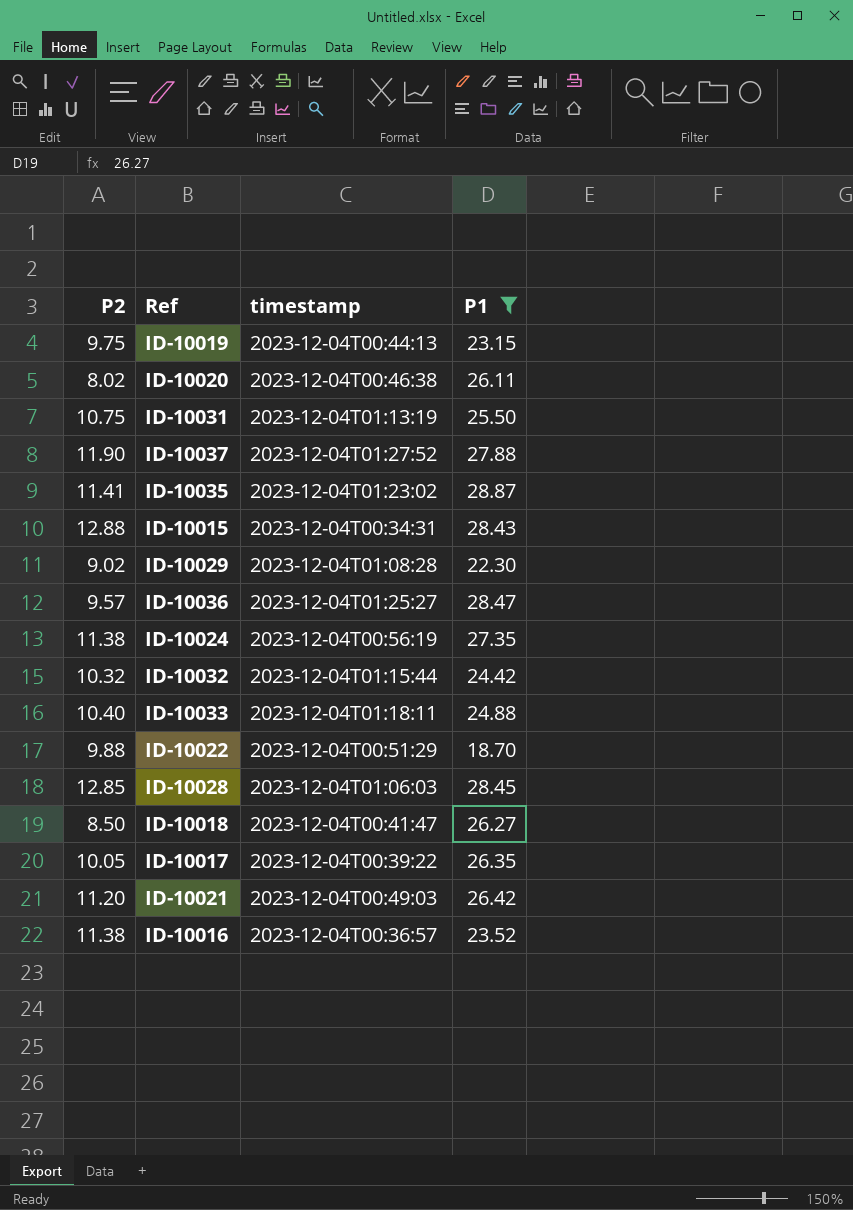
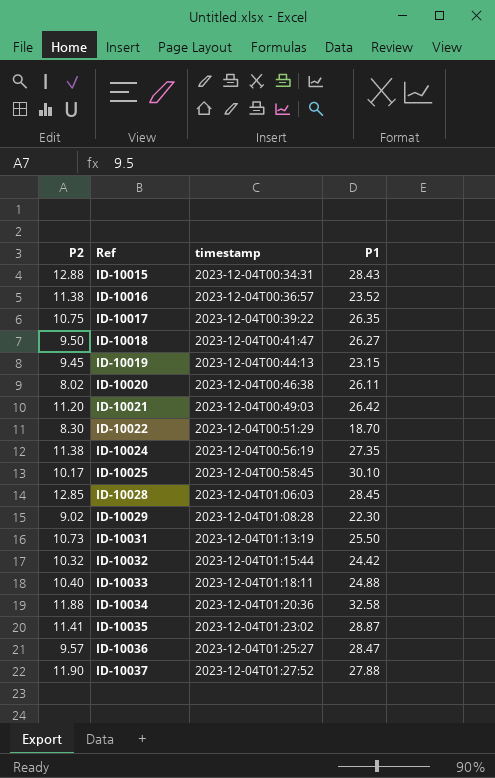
filter: P1 <= 28.87 -> none
row order: none -> Ref ascending
ID-10017 | P2: 10.05 -> 10.75
ID-10018 | P2: 8.50 -> 9.50
ID-10019 | P2: 9.75 -> 9.45
ID-10022 | P2: 9.88 -> 8.30
ID-10031 | P2: 10.75 -> 10.73

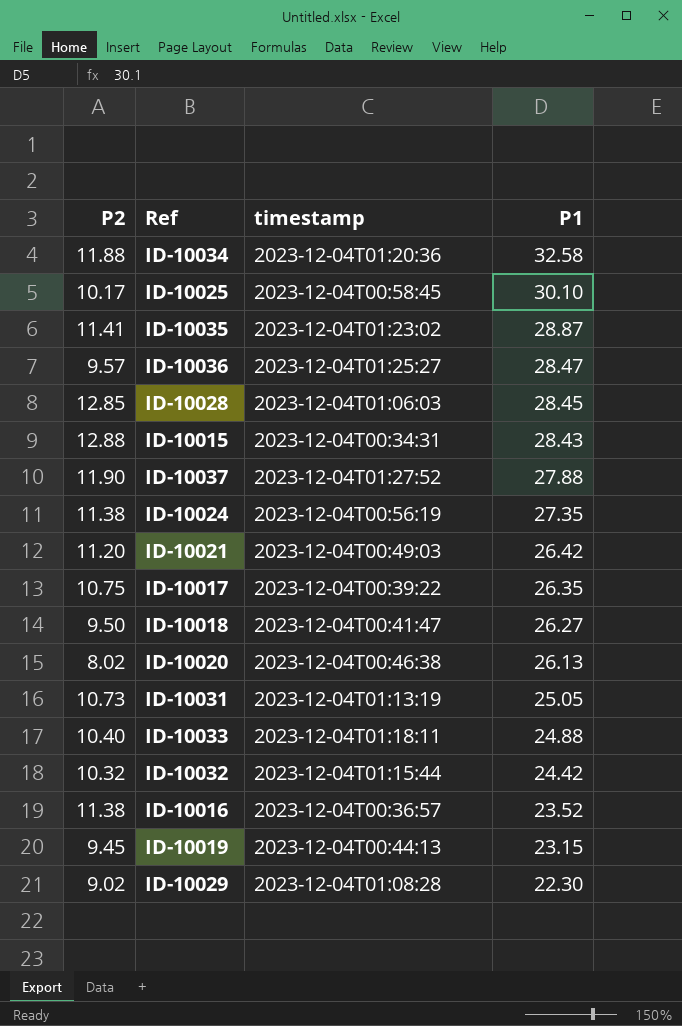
row order: Ref ascending -> P1 descending
row ID-10022: 8.30 | 2023-12-04T00:51:29 | 18.70 -> none
ID-10020 | P1: 26.11 -> 26.13
ID-10031 | P1: 25.50 -> 25.05

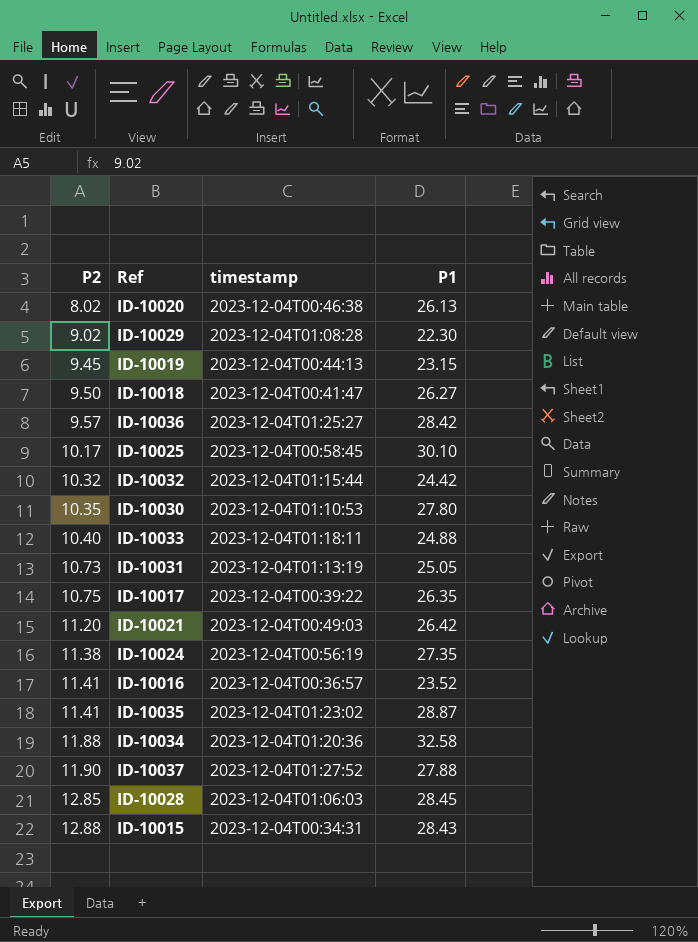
row order: P1 descending -> P2 ascending
ID-10036 | P1: 28.47 -> 28.42
row ID-10030: none -> 10.35 | 2023-12-04T01:10:53 | 27.80
ID-10016 | P2: 11.38 -> 11.41

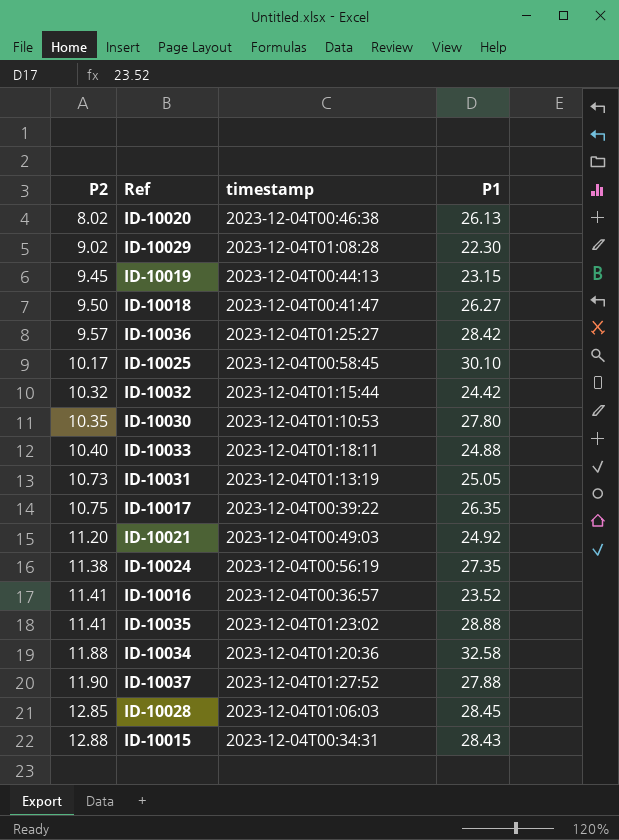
ID-10021 | P1: 26.42 -> 24.92
ID-10035 | P1: 28.87 -> 28.88

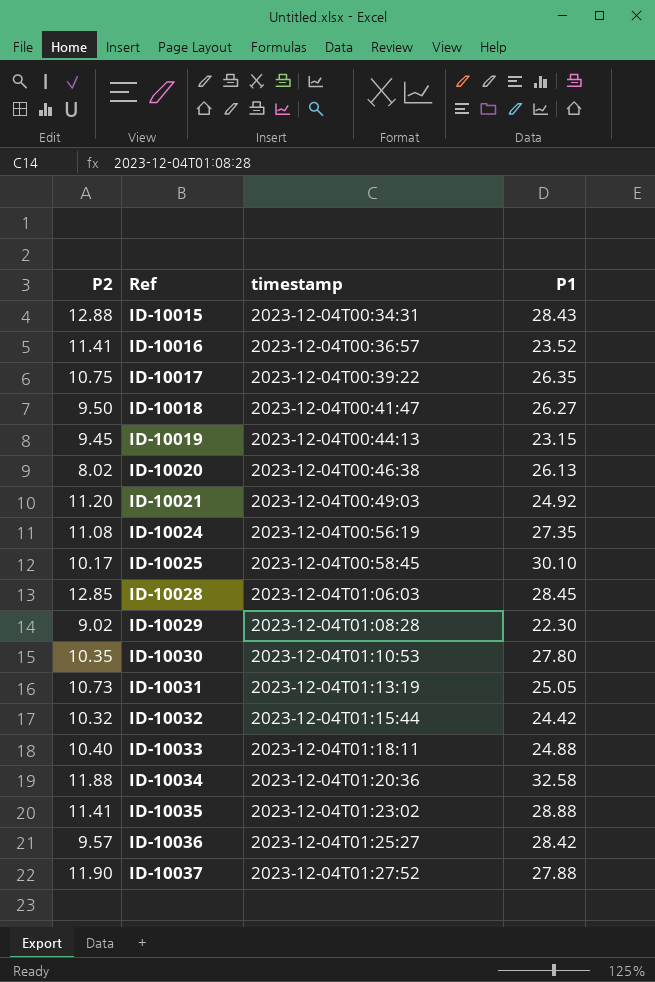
row order: P2 ascending -> Ref ascending
ID-10024 | P2: 11.38 -> 11.08

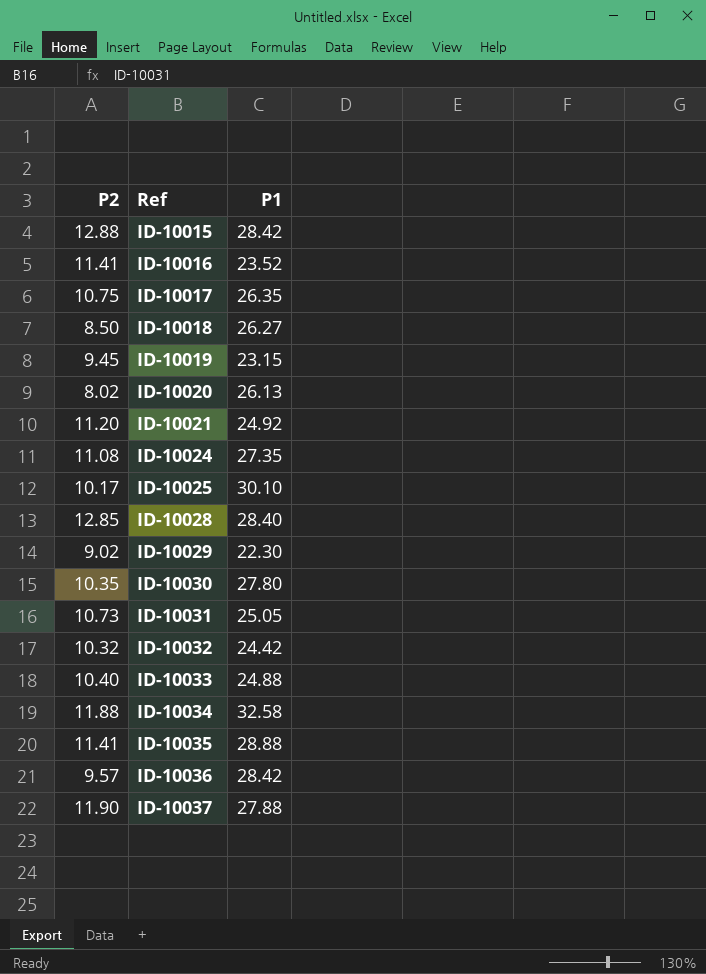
column timestamp | position: 3 -> none
ID-10015 | P1: 28.43 -> 28.42
ID-10018 | P2: 9.50 -> 8.50
ID-10028 | P1: 28.45 -> 28.40

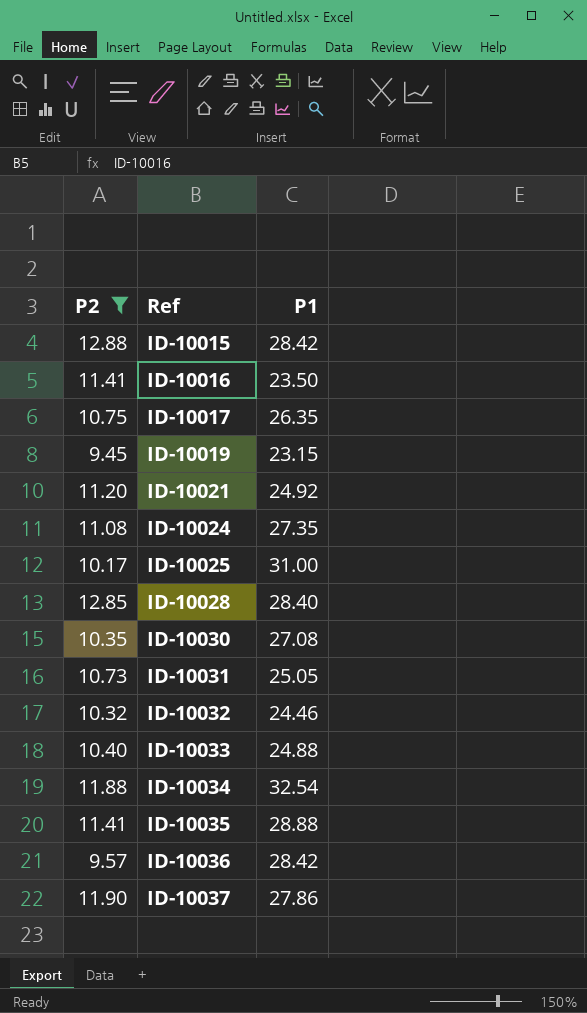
filter: none -> P2 >= 9.45
ID-10016 | P1: 23.52 -> 23.50
ID-10025 | P1: 30.10 -> 31.00
ID-10030 | P1: 27.80 -> 27.08
ID-10032 | P1: 24.42 -> 24.46
ID-10034 | P1: 32.58 -> 32.54
ID-10037 | P1: 27.88 -> 27.86

